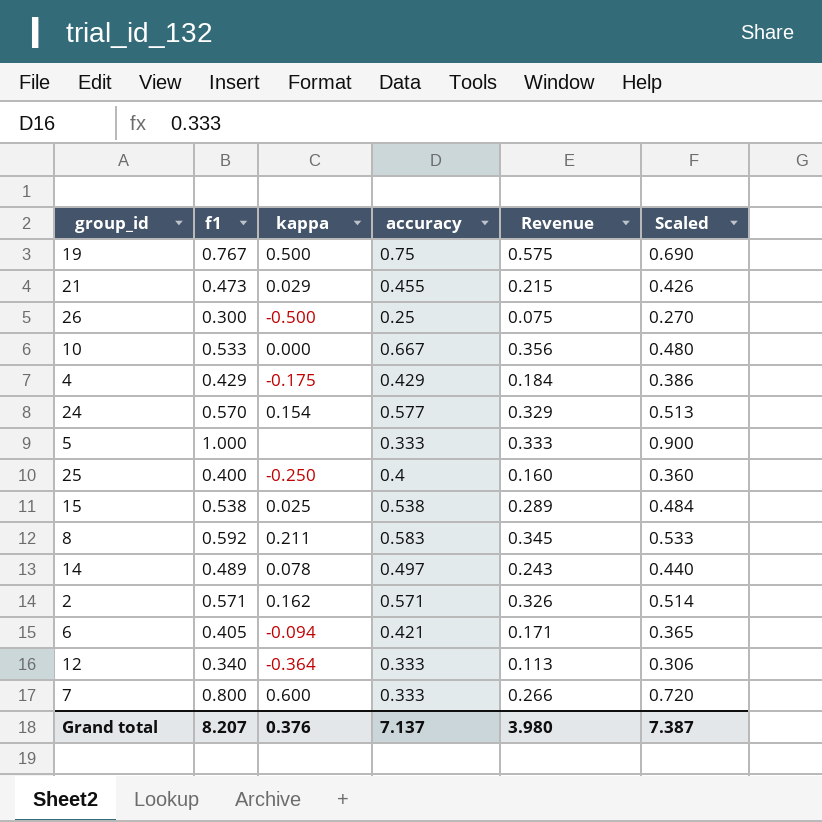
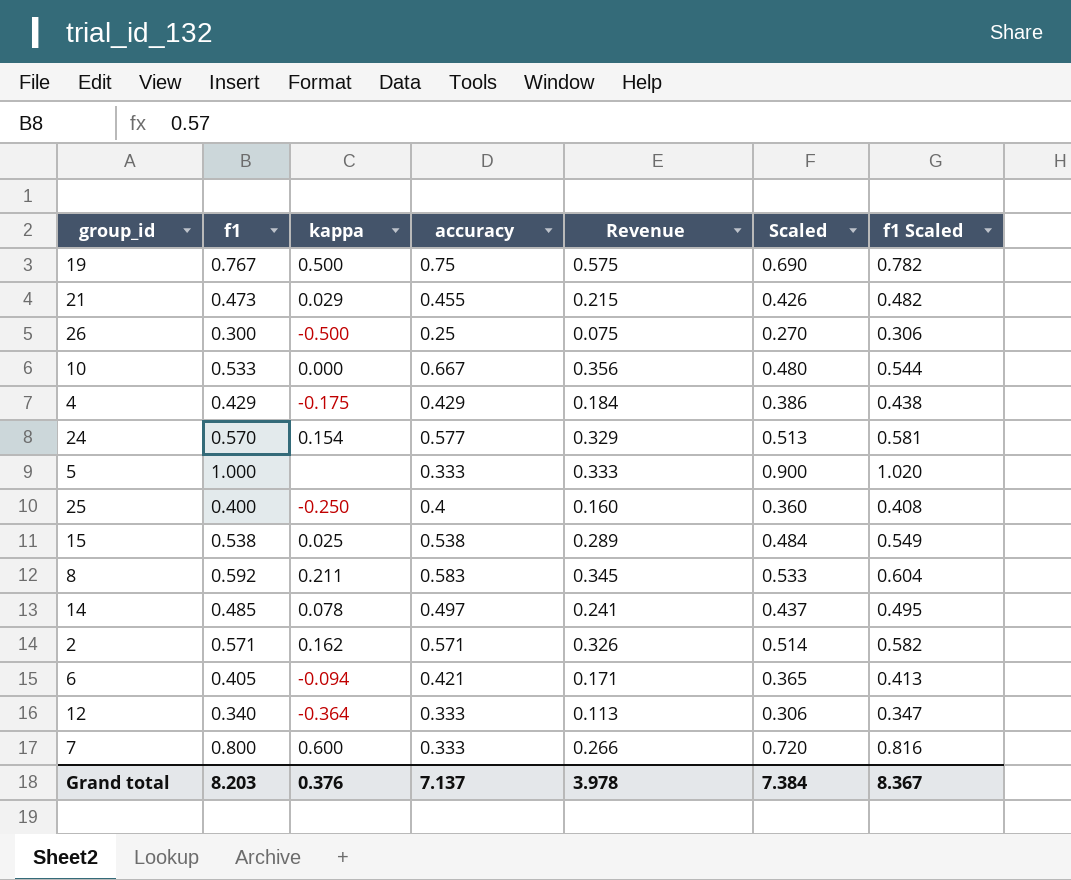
column f1 Scaled | formula: none -> [f1] * 1.02
14 | f1: 0.489 -> 0.485
14 | Revenue: 0.243 -> 0.241
14 | Scaled: 0.440 -> 0.437
Grand total | f1: 8.207 -> 8.203
Grand total | Revenue: 3.980 -> 3.978
Grand total | Scaled: 7.387 -> 7.384

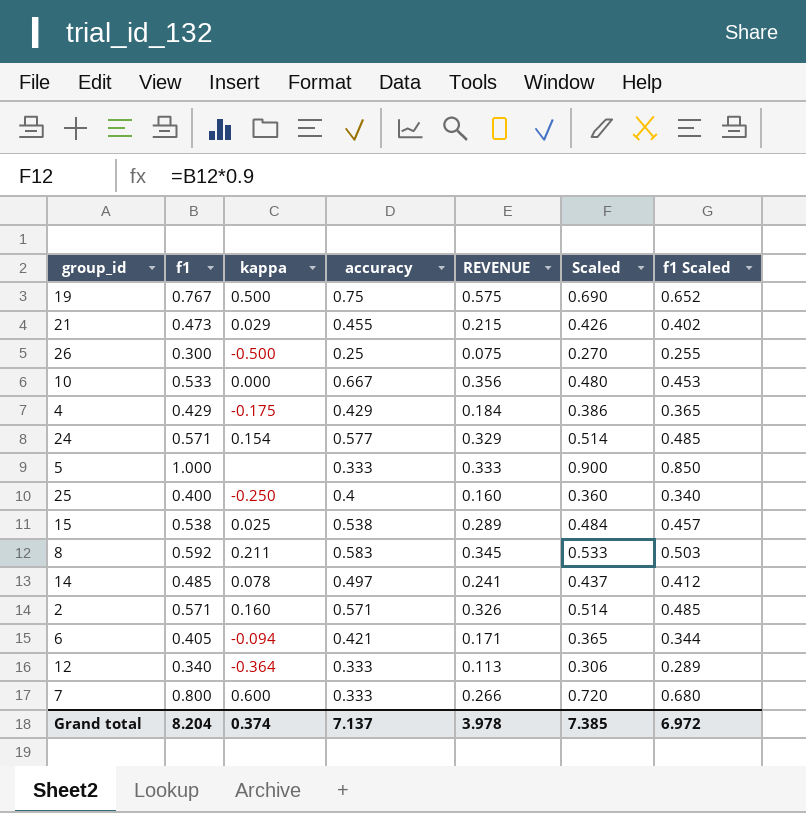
column name: Revenue -> REVENUE
column f1 Scaled | formula: [f1] * 1.02 -> [f1] * 0.85
24 | f1: 0.570 -> 0.571
24 | Scaled: 0.513 -> 0.514
2 | kappa: 0.162 -> 0.160
Grand total | f1: 8.203 -> 8.204
Grand total | kappa: 0.376 -> 0.374
Grand total | Scaled: 7.384 -> 7.385
Grand total | f1 Scaled: 8.367 -> 6.972

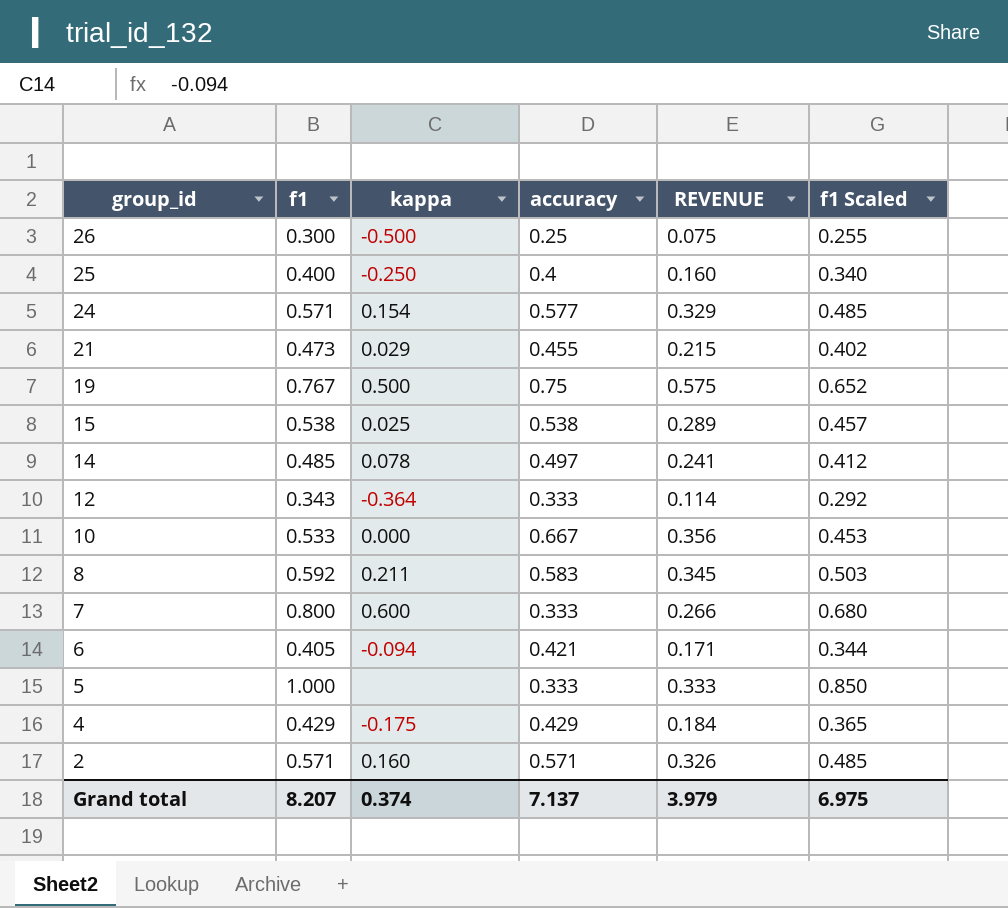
row order: none -> group_id descending
column Scaled | formula: [f1] * 0.9 -> none
12 | f1: 0.340 -> 0.343
12 | REVENUE: 0.113 -> 0.114
12 | f1 Scaled: 0.289 -> 0.292
Grand total | f1: 8.204 -> 8.207
Grand total | REVENUE: 3.978 -> 3.979
Grand total | f1 Scaled: 6.972 -> 6.975

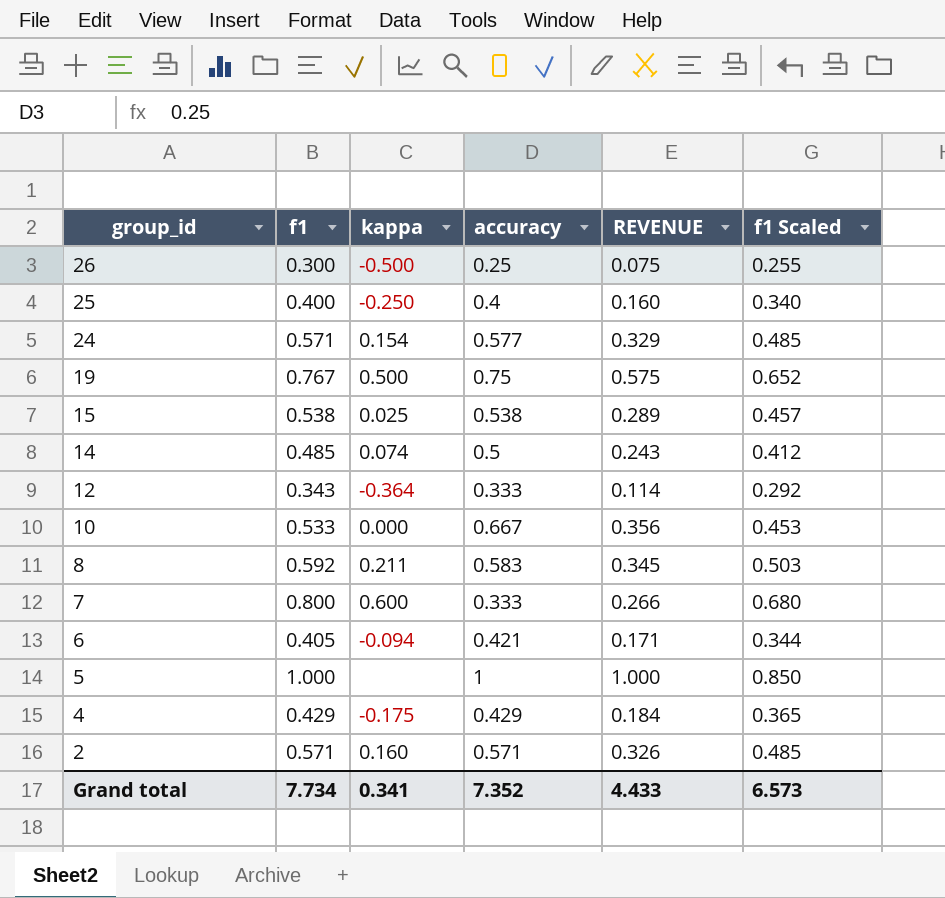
row 21: 0.473 | 0.029 | 0.455 | 0.215 | 0.402 -> none
14 | kappa: 0.078 -> 0.074
14 | accuracy: 0.497 -> 0.5
14 | REVENUE: 0.241 -> 0.243
5 | accuracy: 0.333 -> 1
5 | REVENUE: 0.333 -> 1.000
Grand total | f1: 8.207 -> 7.734
Grand total | kappa: 0.374 -> 0.341
Grand total | accuracy: 7.137 -> 7.352
Grand total | REVENUE: 3.979 -> 4.433
Grand total | f1 Scaled: 6.975 -> 6.573

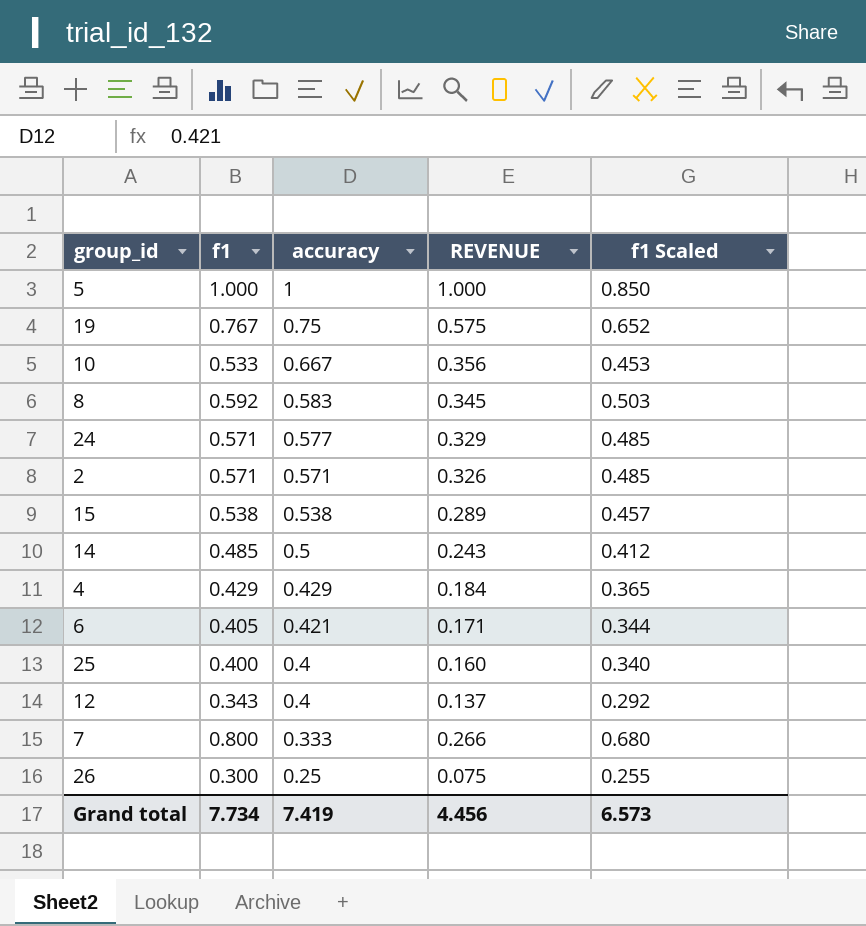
row order: group_id descending -> accuracy descending
column kappa | position: 3 -> none
12 | accuracy: 0.333 -> 0.4
12 | REVENUE: 0.114 -> 0.137
Grand total | accuracy: 7.352 -> 7.419
Grand total | REVENUE: 4.433 -> 4.456

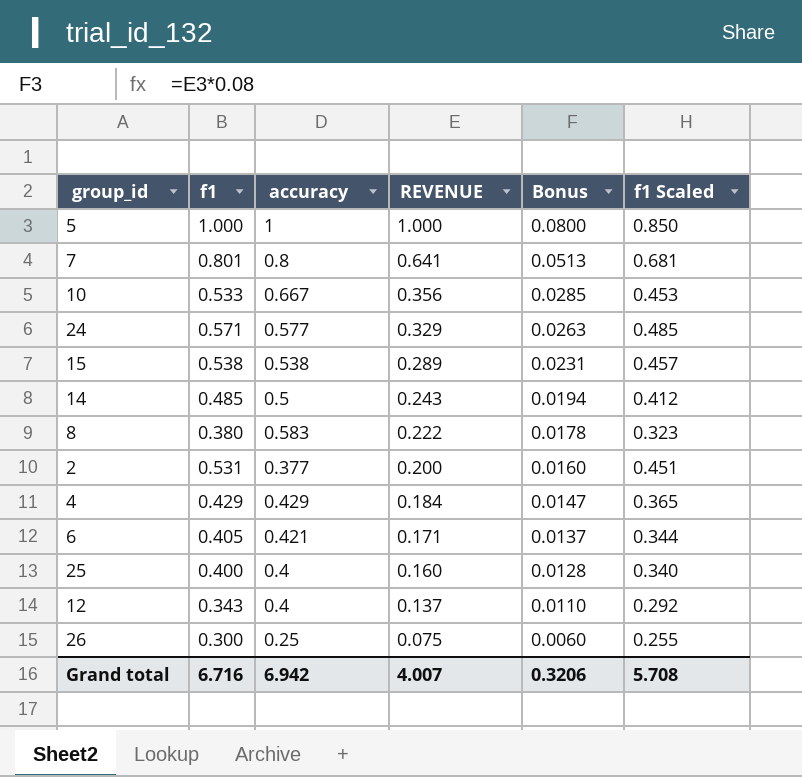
row order: accuracy descending -> REVENUE descending
column Bonus | formula: none -> [REVENUE] * 0.08
row 19: 0.767 | 0.75 | 0.575 | 0.652 -> none
7 | f1: 0.800 -> 0.801
7 | accuracy: 0.333 -> 0.8
7 | REVENUE: 0.266 -> 0.641
7 | f1 Scaled: 0.680 -> 0.681
8 | f1: 0.592 -> 0.380
8 | REVENUE: 0.345 -> 0.222
8 | f1 Scaled: 0.503 -> 0.323
2 | f1: 0.571 -> 0.531
2 | accuracy: 0.571 -> 0.377
2 | REVENUE: 0.326 -> 0.200
2 | f1 Scaled: 0.485 -> 0.451
Grand total | f1: 7.734 -> 6.716
Grand total | accuracy: 7.419 -> 6.942
Grand total | REVENUE: 4.456 -> 4.007
Grand total | f1 Scaled: 6.573 -> 5.708

